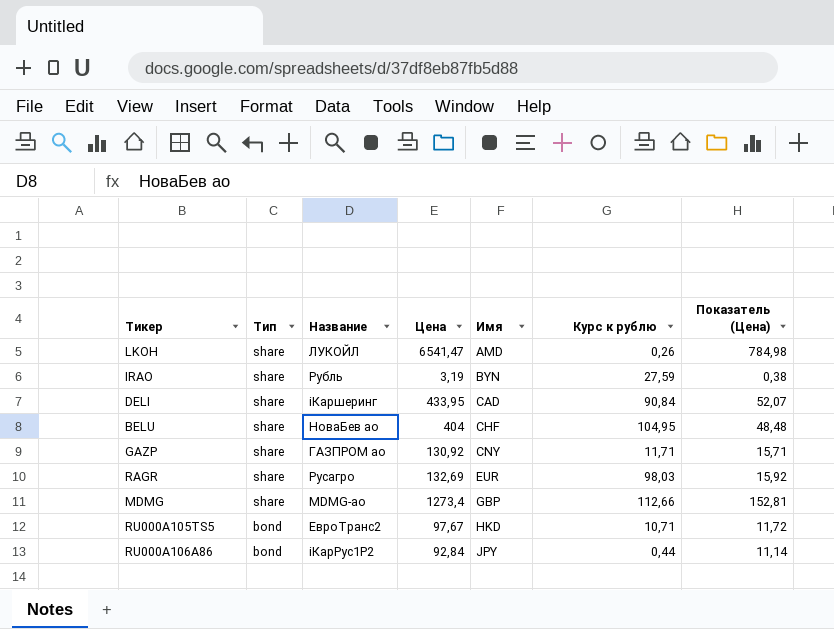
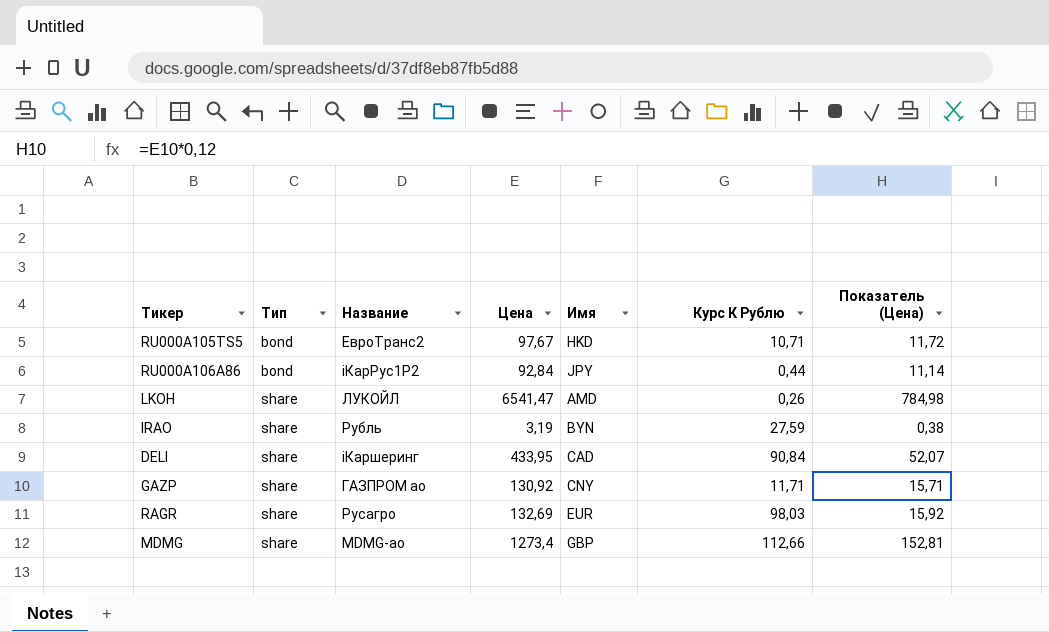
row order: Тип descending -> Тип ascending
column name: Курс к рублю -> Курс К Рублю
row BELU: share | НоваБев ао | 404 | CHF | 104,95 | 48,48 -> none

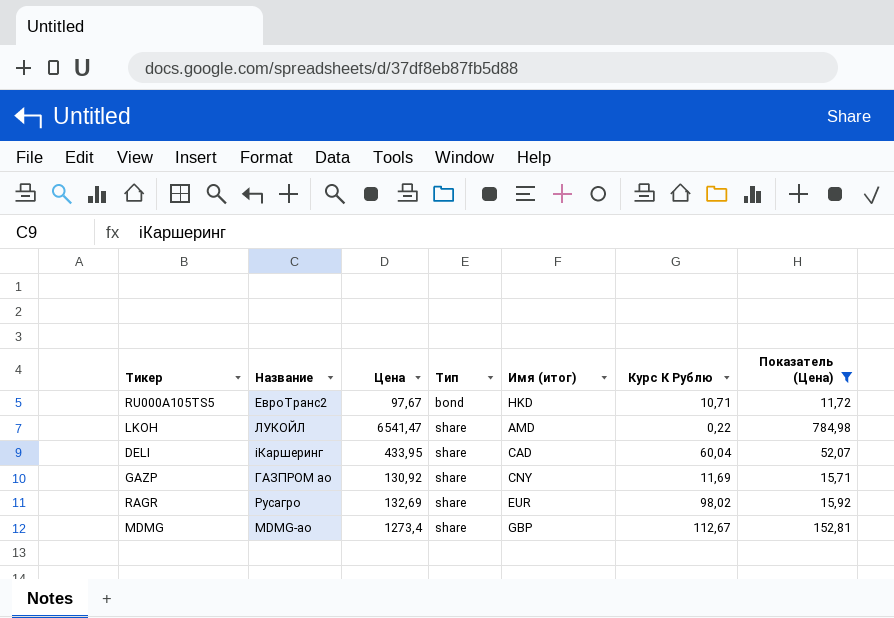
filter: none -> Показатель (Цена) >= 11,72
column Тип | position: 2 -> 4
column name: Имя -> Имя (итог)
LKOH | Курс К Рублю: 0,26 -> 0,22
DELI | Курс К Рублю: 90,84 -> 60,04
GAZP | Курс К Рублю: 11,71 -> 11,69
RAGR | Курс К Рублю: 98,03 -> 98,02
MDMG | Курс К Рублю: 112,66 -> 112,67

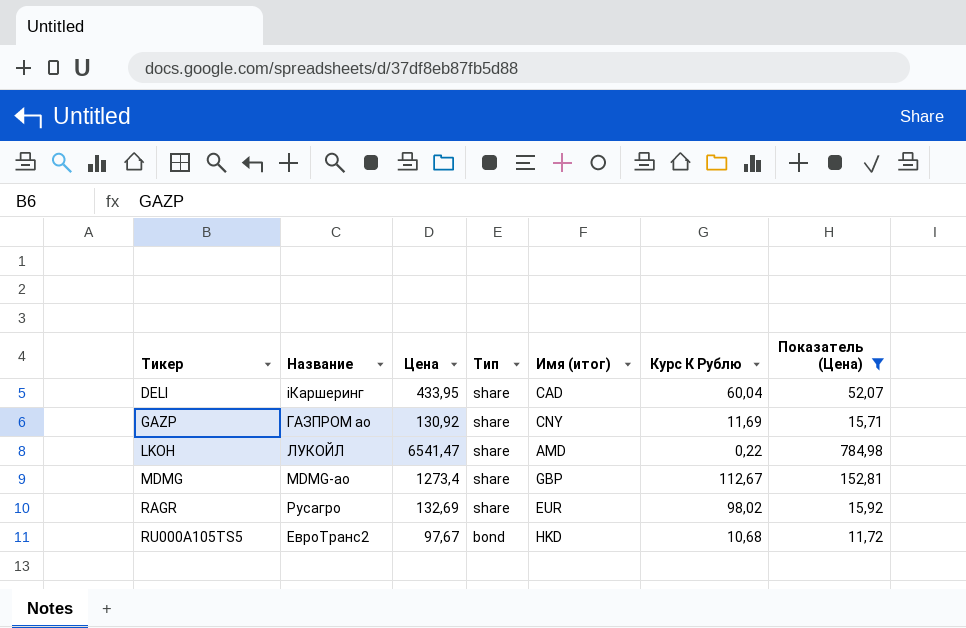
row order: Тип ascending -> Тикер ascending
RU000A105TS5 | Курс К Рублю: 10,71 -> 10,68

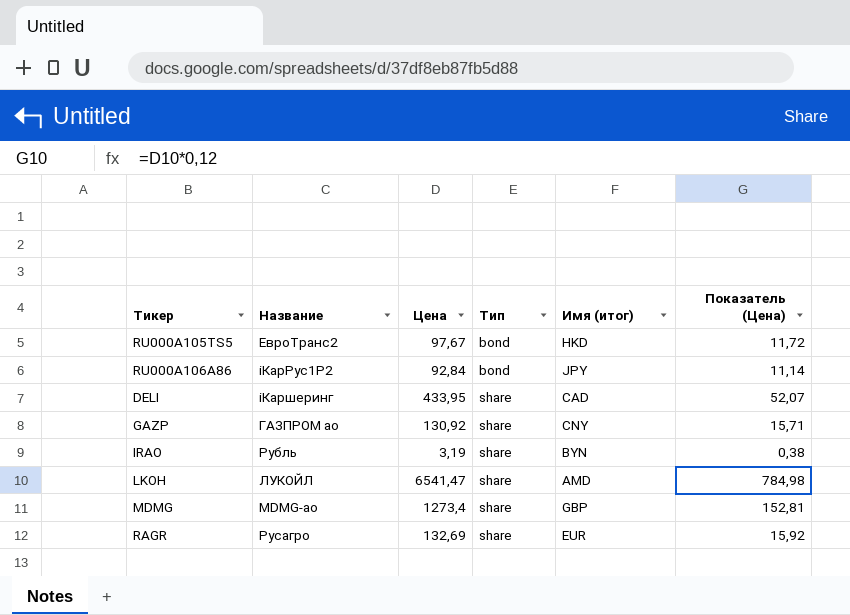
filter: Показатель (Цена) >= 11,72 -> none
row order: Тикер ascending -> Тип ascending
column Курс К Рублю | position: 6 -> none

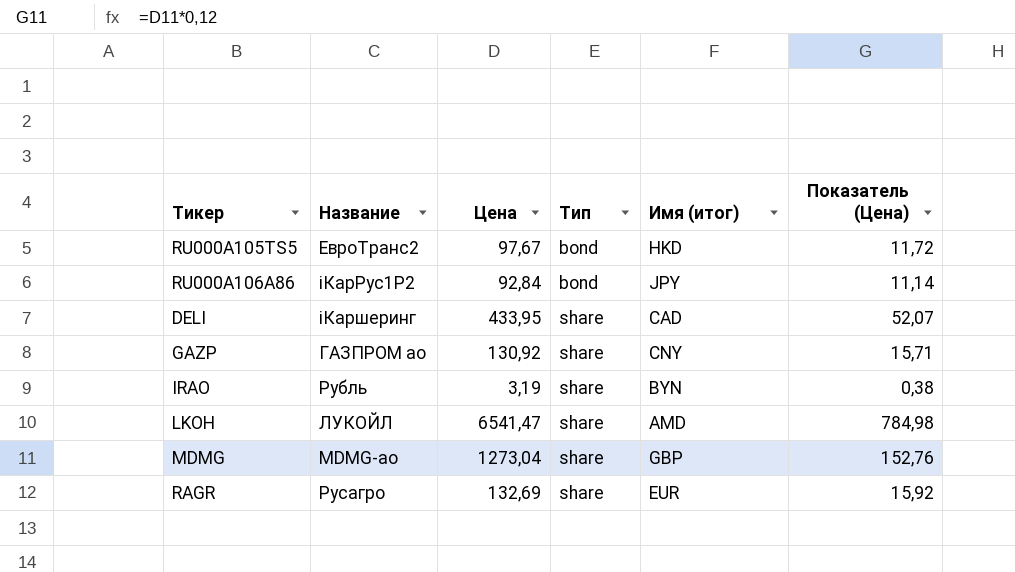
MDMG | Цена: 1273,4 -> 1273,04
MDMG | Показатель (Цена): 152,81 -> 152,76

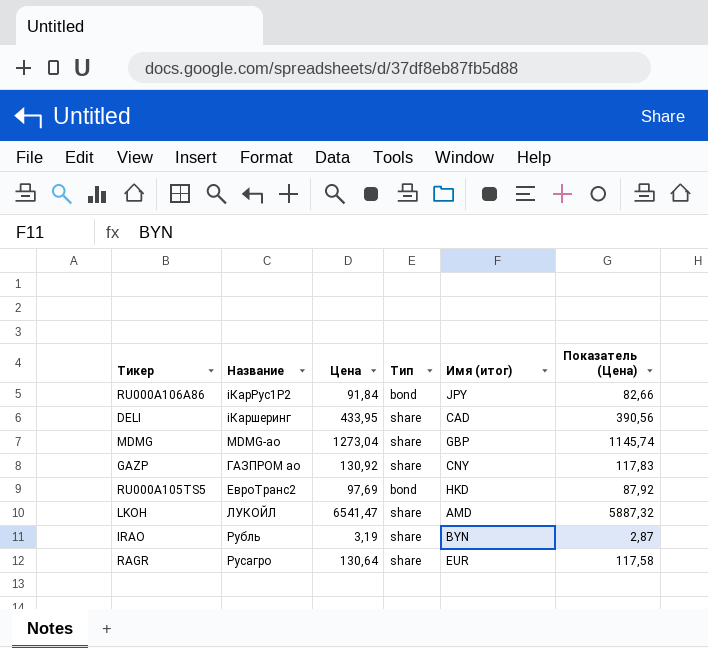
row order: Тип ascending -> Название ascending
column Показатель (Цена) | formula: [Цена] * 0,12 -> [Цена] * 0,9
RU000A106A86 | Цена: 92,84 -> 91,84
RU000A105TS5 | Цена: 97,67 -> 97,69
RAGR | Цена: 132,69 -> 130,64

